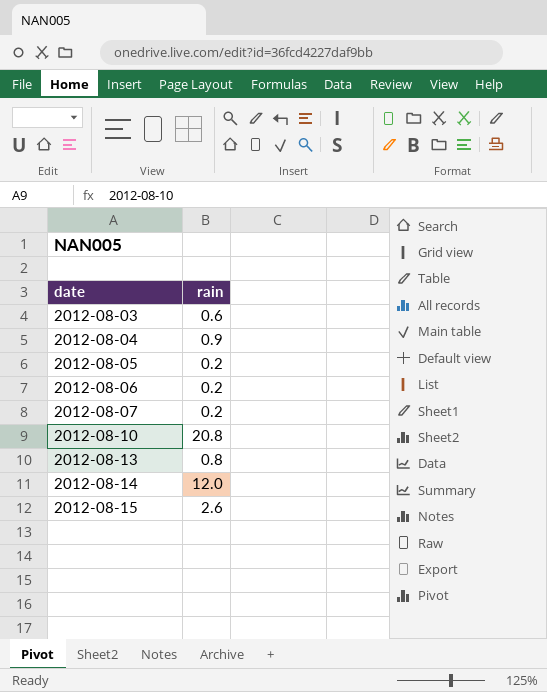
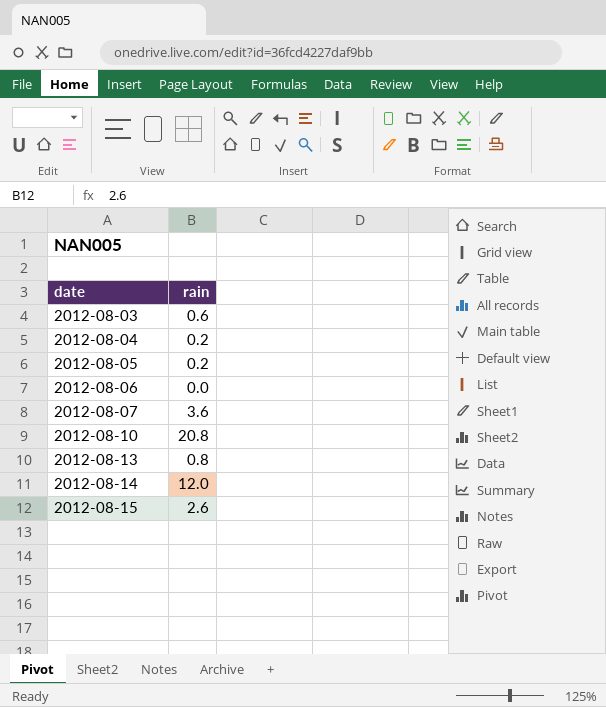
2012-08-04 | rain: 0.9 -> 0.2
2012-08-06 | rain: 0.2 -> 0.0
2012-08-07 | rain: 0.2 -> 3.6

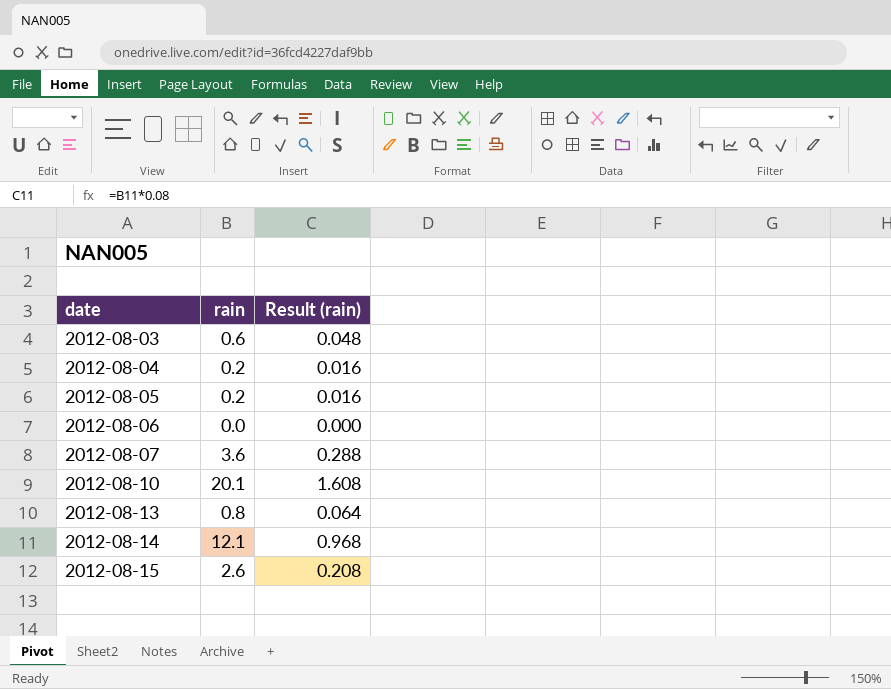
column Result (rain) | formula: none -> [rain] * 0.08
2012-08-10 | rain: 20.8 -> 20.1
2012-08-14 | rain: 12.0 -> 12.1

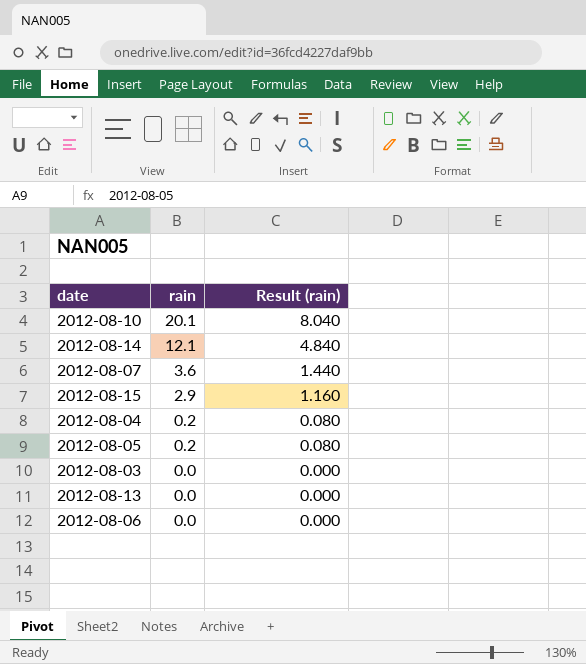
row order: date ascending -> rain descending
column Result (rain) | formula: [rain] * 0.08 -> [rain] * 0.4
2012-08-15 | rain: 2.6 -> 2.9
2012-08-03 | rain: 0.6 -> 0.0
2012-08-13 | rain: 0.8 -> 0.0

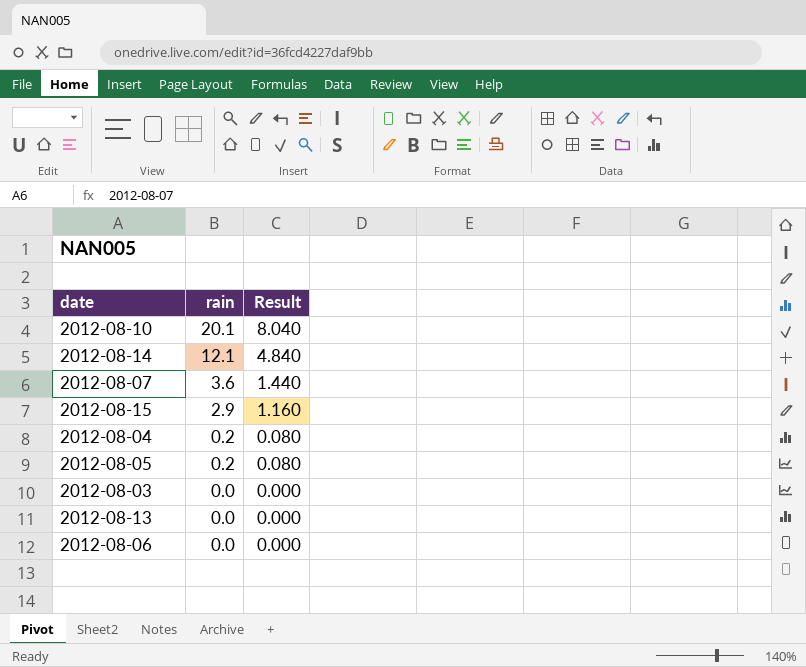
column name: Result (rain) -> Result

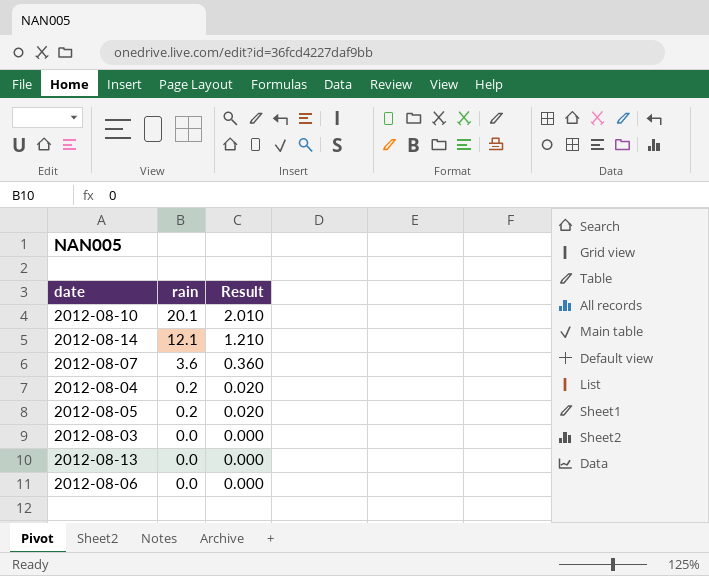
column Result | formula: [rain] * 0.4 -> [rain] * 0.1
row 2012-08-15: 2.9 | 1.160 -> none

